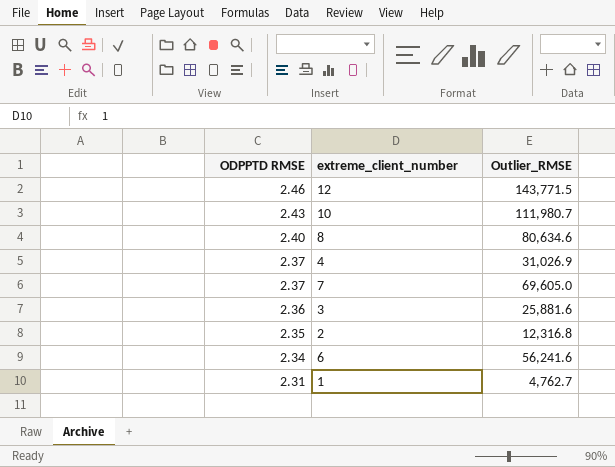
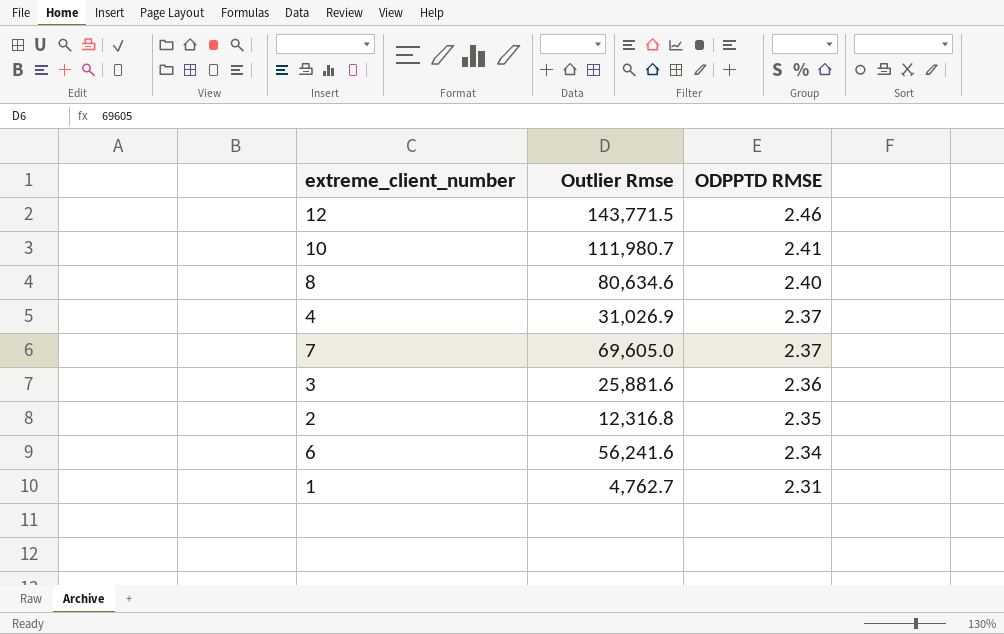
column name: Outlier_RMSE -> Outlier Rmse
column ODPPTD RMSE | position: 1 -> 3
10 | ODPPTD RMSE: 2.43 -> 2.41

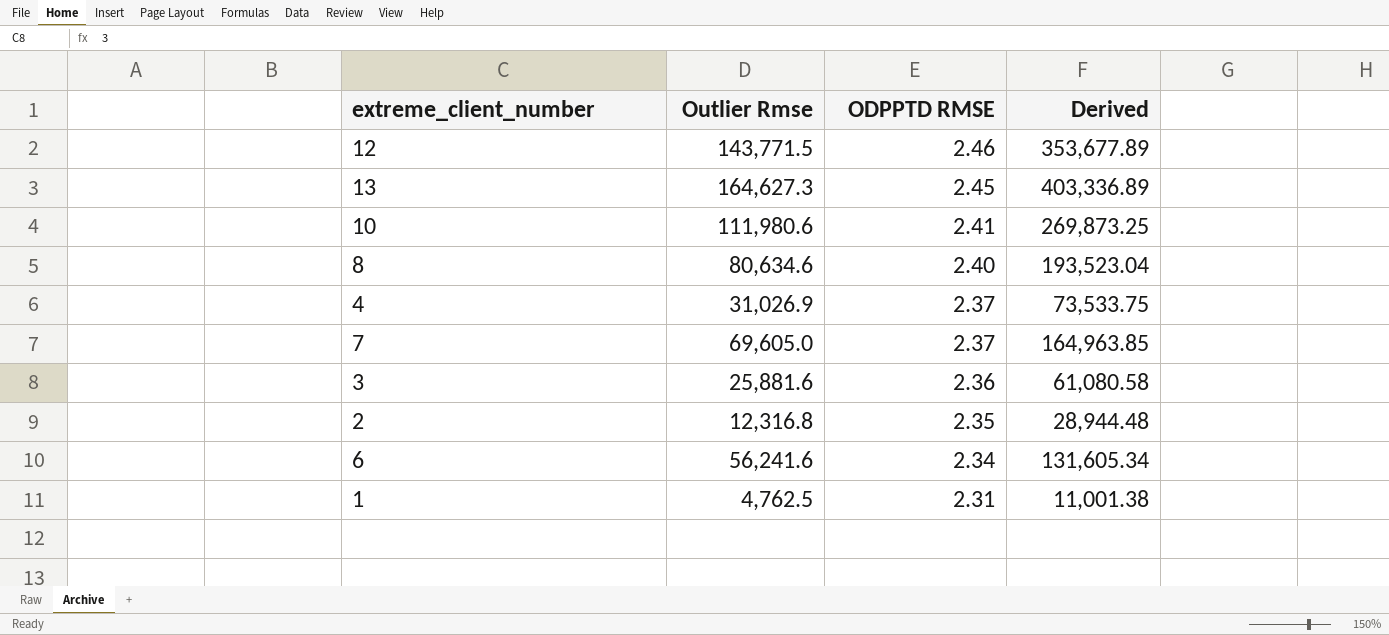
column Derived | formula: none -> [Outlier Rmse] * [ODPPTD RMSE]
row 13: none -> 164,627.3 | 2.45 | 403,336.89
10 | Outlier Rmse: 111,980.7 -> 111,980.6
1 | Outlier Rmse: 4,762.7 -> 4,762.5

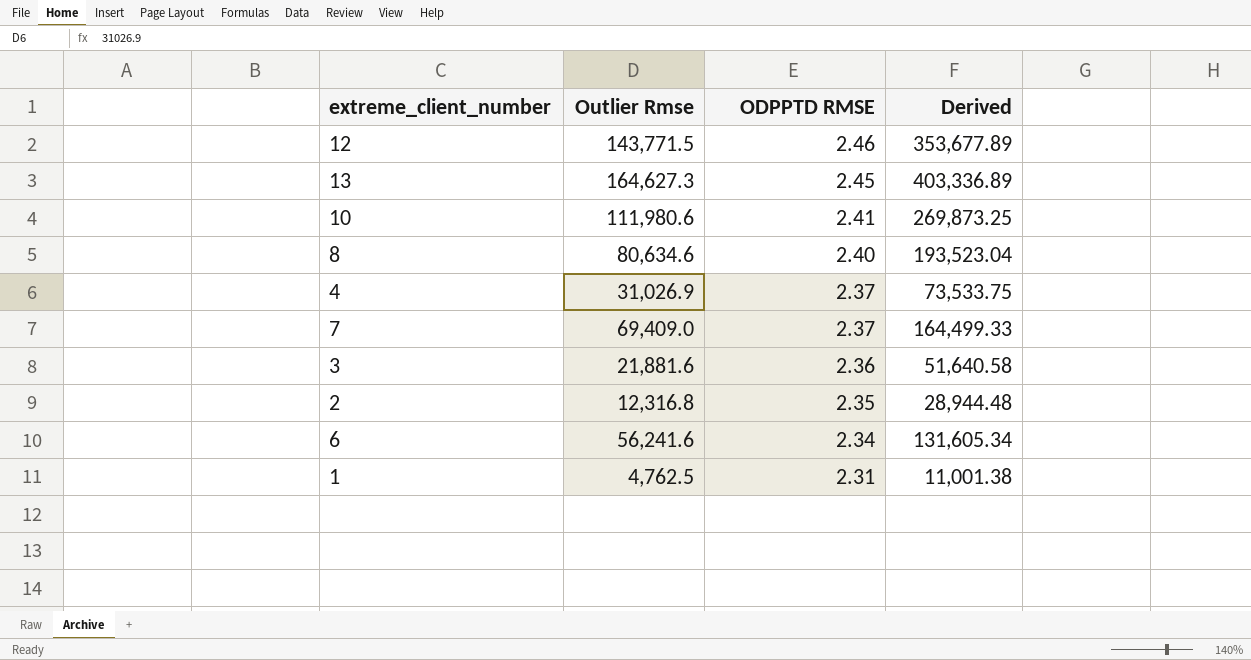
7 | Outlier Rmse: 69,605.0 -> 69,409.0
7 | Derived: 164,963.85 -> 164,499.33
3 | Outlier Rmse: 25,881.6 -> 21,881.6
3 | Derived: 61,080.58 -> 51,640.58

